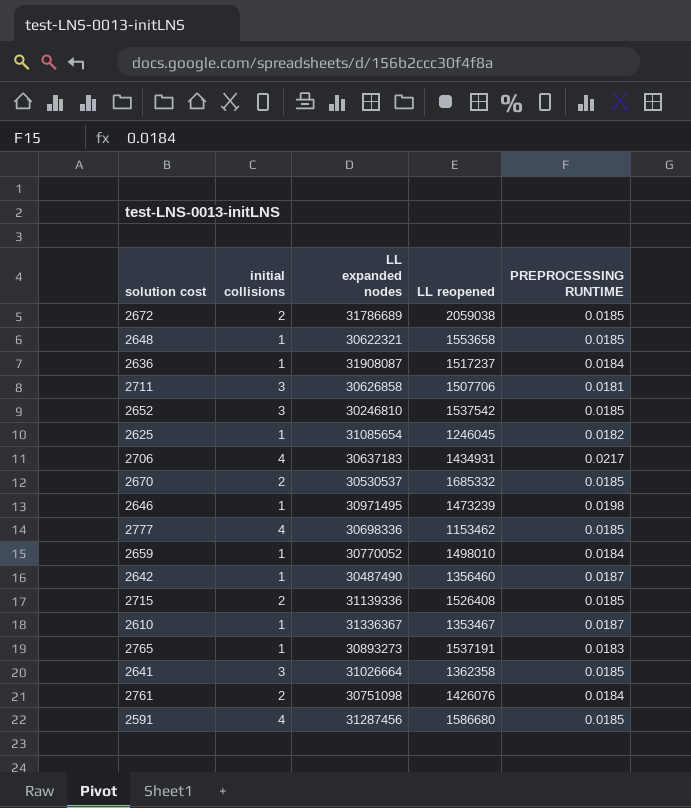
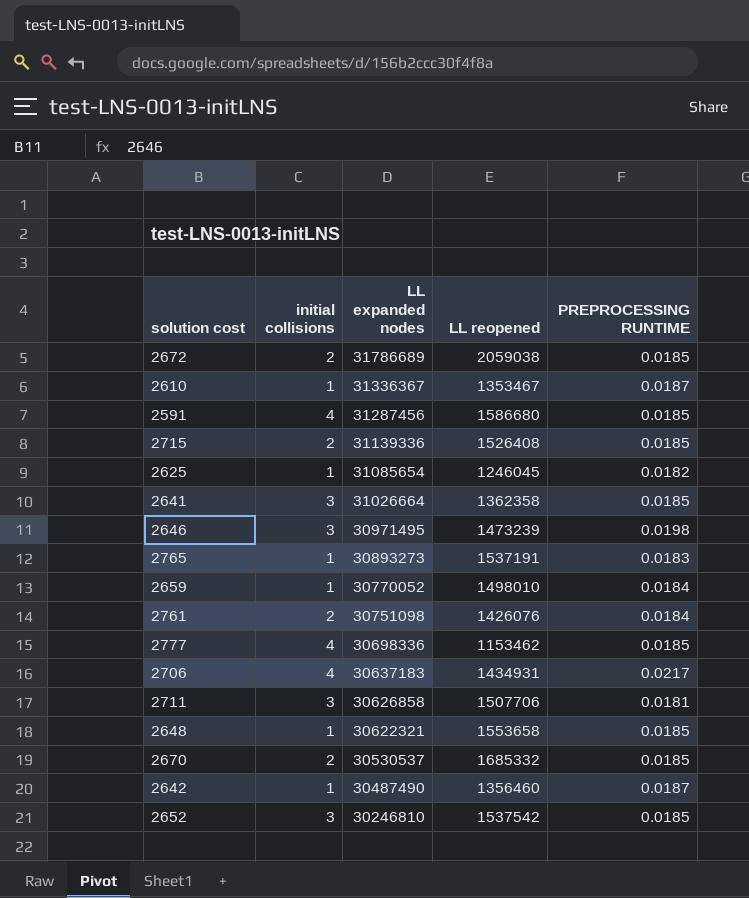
row order: none -> LL expanded nodes descending
row 2636: 1 | 31908087 | 1517237 | 0.0184 -> none
2646 | initial collisions: 1 -> 3

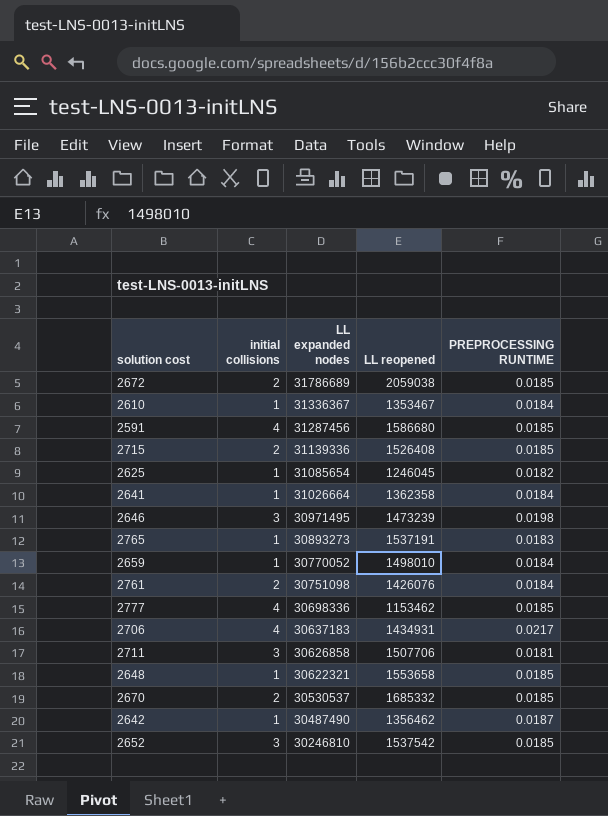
2610 | PREPROCESSING RUNTIME: 0.0187 -> 0.0184
2641 | initial collisions: 3 -> 1
2641 | PREPROCESSING RUNTIME: 0.0185 -> 0.0184
2642 | LL reopened: 1356460 -> 1356462

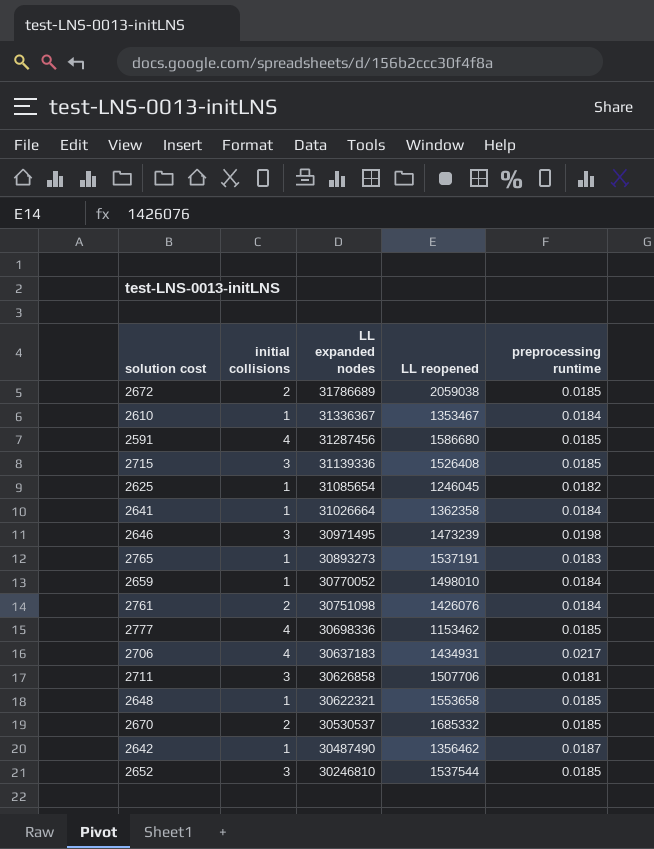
column name: PREPROCESSING RUNTIME -> preprocessing runtime
2715 | initial collisions: 2 -> 3
2652 | LL reopened: 1537542 -> 1537544

